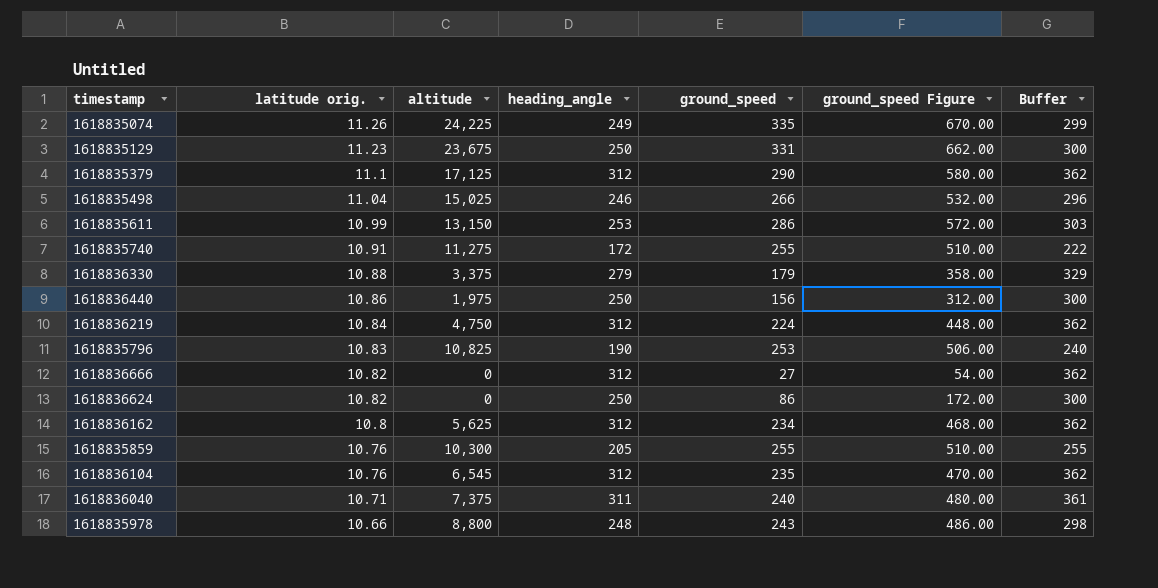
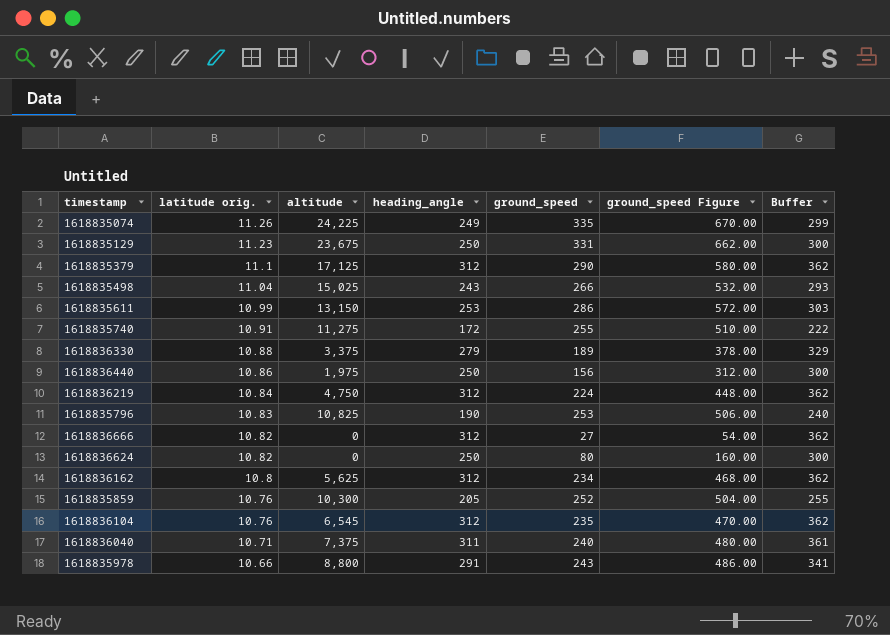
1618835498 | heading_angle: 246 -> 243
1618835498 | Buffer: 296 -> 293
1618836330 | ground_speed: 179 -> 189
1618836330 | ground_speed Figure: 358.00 -> 378.00
1618836624 | ground_speed: 86 -> 80
1618836624 | ground_speed Figure: 172.00 -> 160.00
1618835859 | ground_speed: 255 -> 252
1618835859 | ground_speed Figure: 510.00 -> 504.00
1618835978 | heading_angle: 248 -> 291
1618835978 | Buffer: 298 -> 341

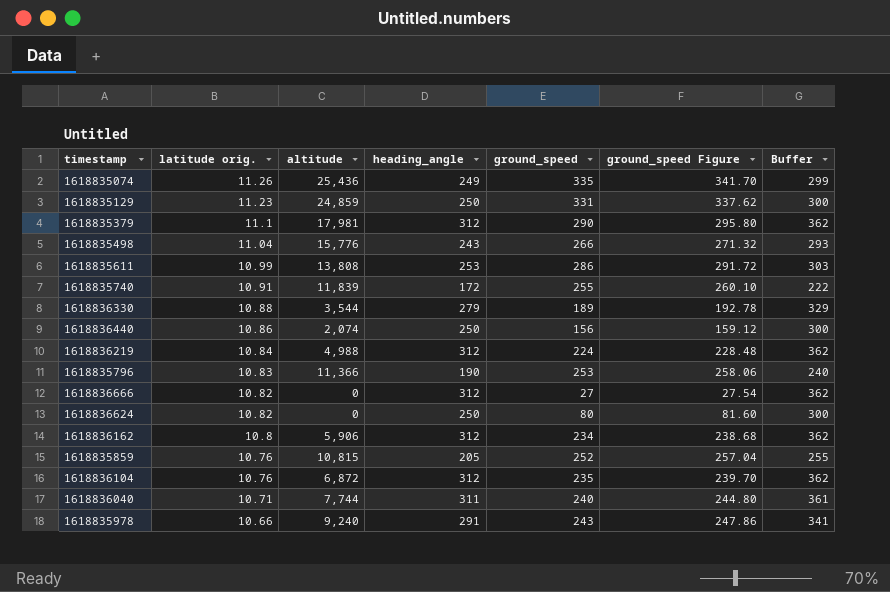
column ground_speed Figure | formula: [ground_speed] * 2 -> [ground_speed] * 1.02
1618835074 | altitude: 24,225 -> 25,436
1618835129 | altitude: 23,675 -> 24,859
1618835379 | altitude: 17,125 -> 17,981
1618835498 | altitude: 15,025 -> 15,776
1618835611 | altitude: 13,150 -> 13,808
1618835740 | altitude: 11,275 -> 11,839
1618836330 | altitude: 3,375 -> 3,544
1618836440 | altitude: 1,975 -> 2,074
1618836219 | altitude: 4,750 -> 4,988
1618835796 | altitude: 10,825 -> 11,366
1618836162 | altitude: 5,625 -> 5,906
1618835859 | altitude: 10,300 -> 10,815
1618836104 | altitude: 6,545 -> 6,872
1618836040 | altitude: 7,375 -> 7,744
1618835978 | altitude: 8,800 -> 9,240

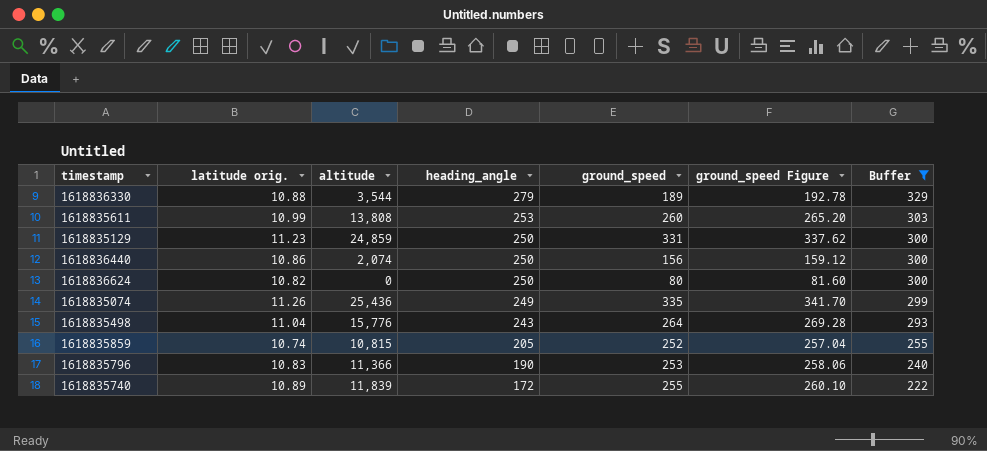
filter: none -> Buffer <= 329
row order: latitude orig. descending -> heading_angle descending
1618835611 | ground_speed: 286 -> 260
1618835611 | ground_speed Figure: 291.72 -> 265.20
1618835498 | ground_speed: 266 -> 264
1618835498 | ground_speed Figure: 271.32 -> 269.28
1618835859 | latitude orig.: 10.76 -> 10.74
1618835740 | latitude orig.: 10.91 -> 10.89

